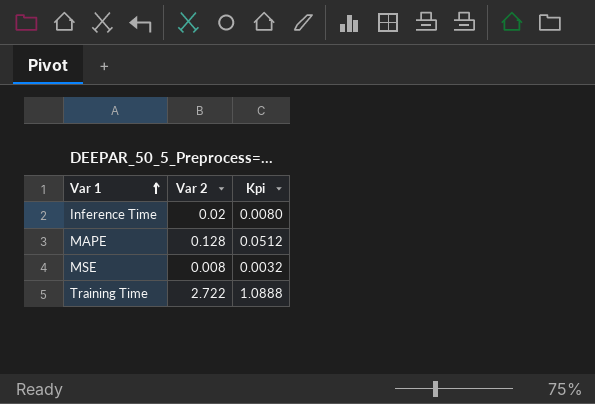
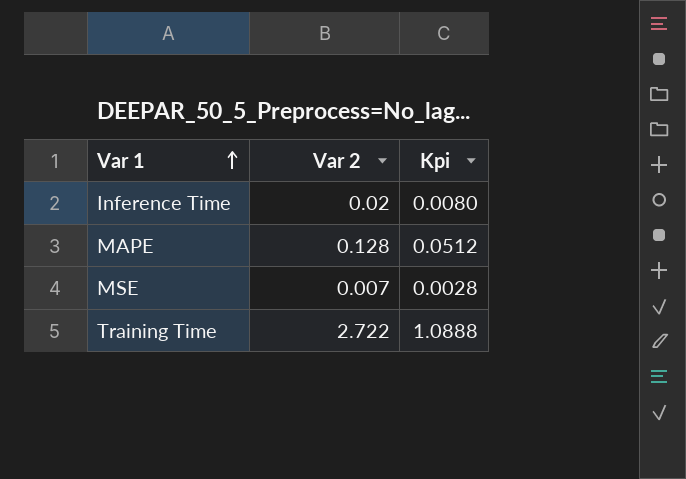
MSE | Var 2: 0.008 -> 0.007
MSE | Kpi: 0.0032 -> 0.0028

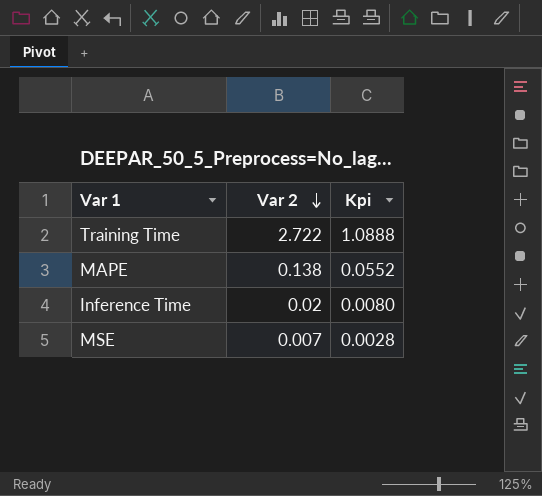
row order: Var 1 ascending -> Var 2 descending
MAPE | Var 2: 0.128 -> 0.138
MAPE | Kpi: 0.0512 -> 0.0552

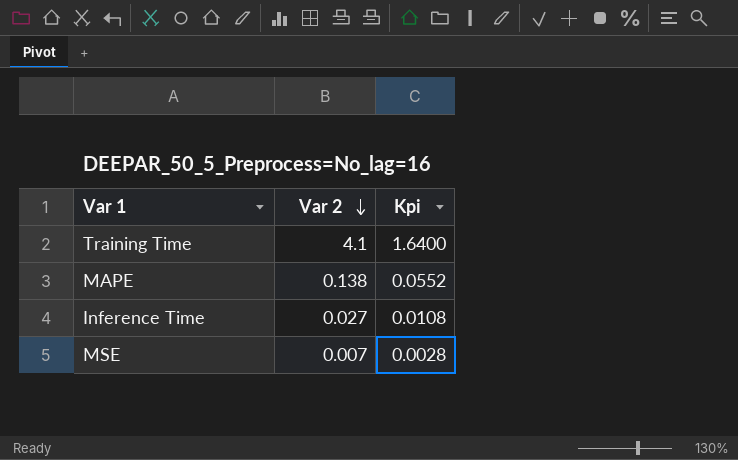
Training Time | Var 2: 2.722 -> 4.1
Training Time | Kpi: 1.0888 -> 1.6400
Inference Time | Var 2: 0.02 -> 0.027
Inference Time | Kpi: 0.0080 -> 0.0108

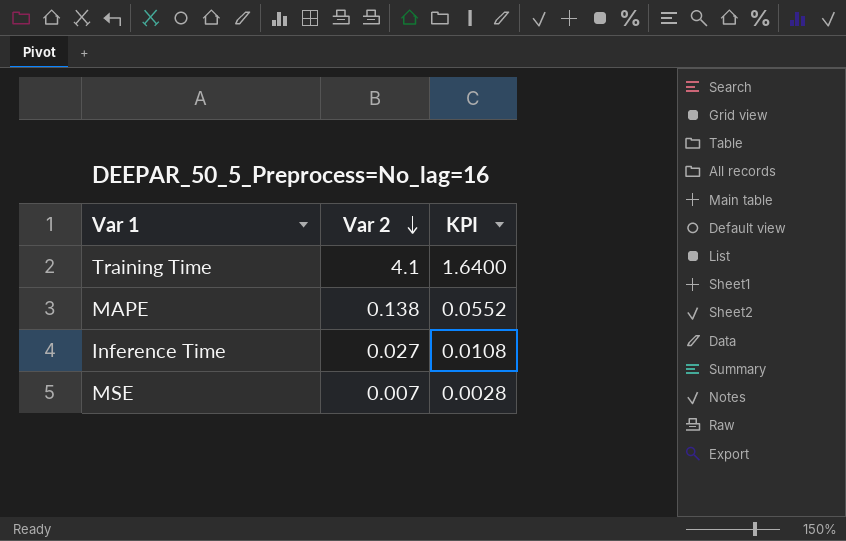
column name: Kpi -> KPI

